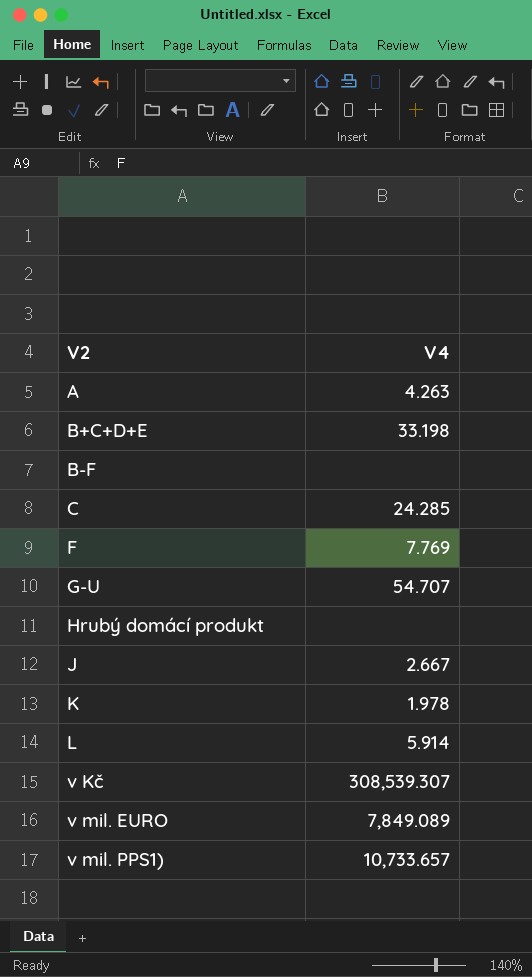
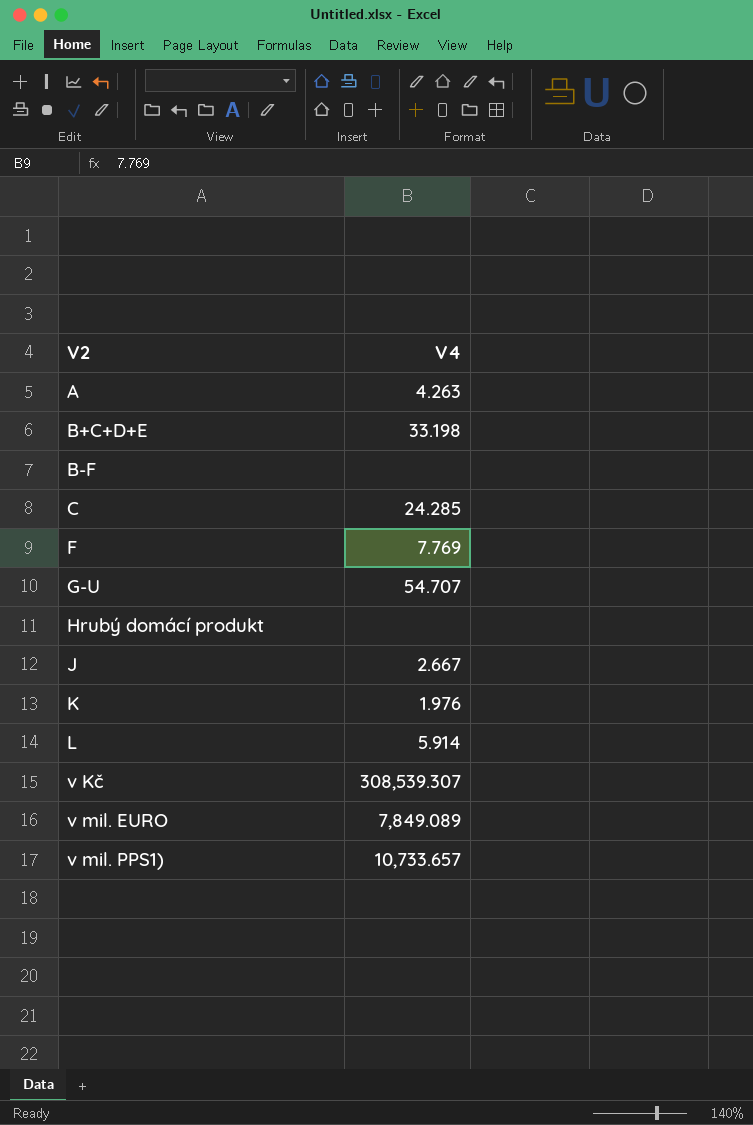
K | V4: 1.978 -> 1.976

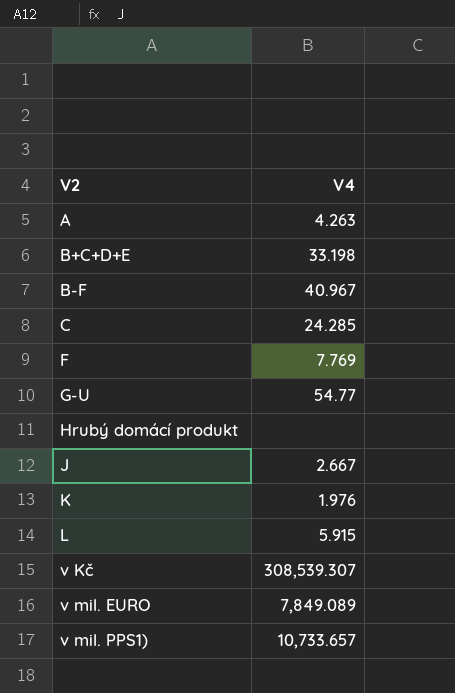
B-F | V4: none -> 40.967
G-U | V4: 54.707 -> 54.77
L | V4: 5.914 -> 5.915

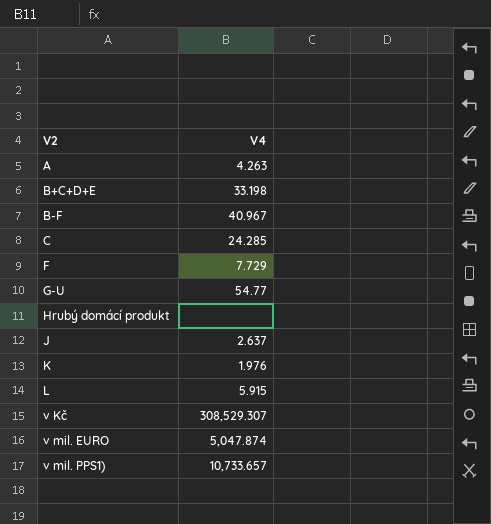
F | V4: 7.769 -> 7.729
J | V4: 2.667 -> 2.637
v Kč | V4: 308,539.307 -> 308,529.307
v mil. EURO | V4: 7,849.089 -> 5,047.874

